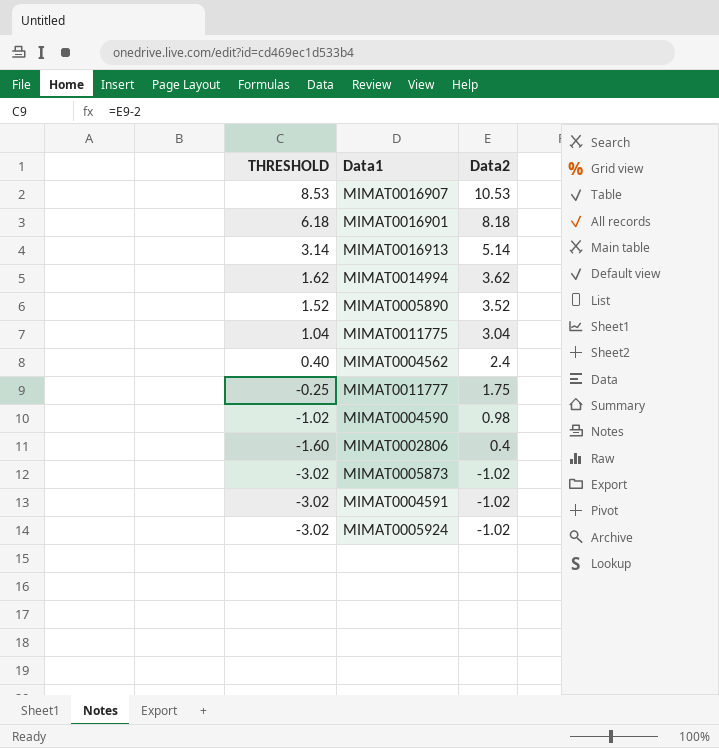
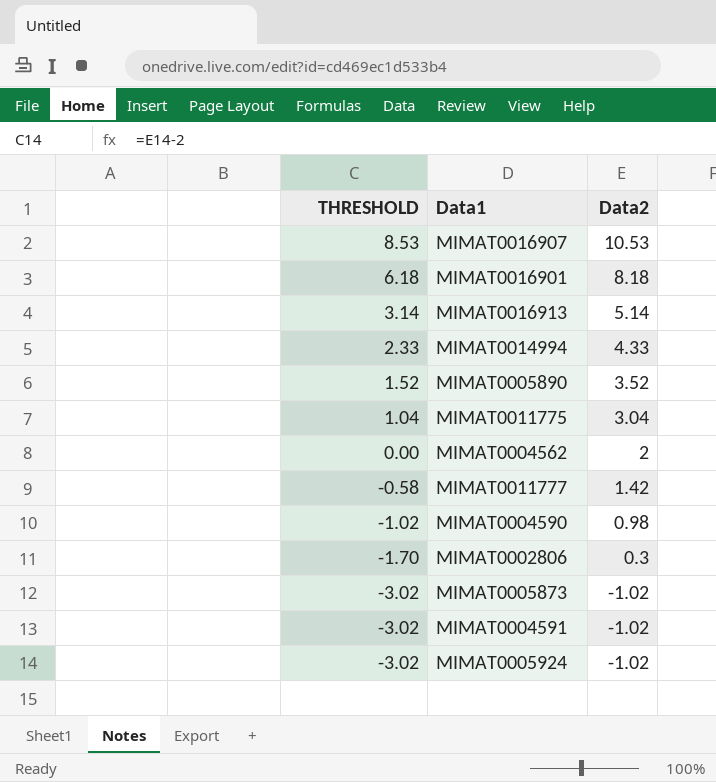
MIMAT0014994 | THRESHOLD: 1.62 -> 2.33
MIMAT0014994 | Data2: 3.62 -> 4.33
MIMAT0004562 | THRESHOLD: 0.40 -> 0.00
MIMAT0004562 | Data2: 2.4 -> 2
MIMAT0011777 | THRESHOLD: -0.25 -> -0.58
MIMAT0011777 | Data2: 1.75 -> 1.42
MIMAT0002806 | THRESHOLD: -1.60 -> -1.70
MIMAT0002806 | Data2: 0.4 -> 0.3

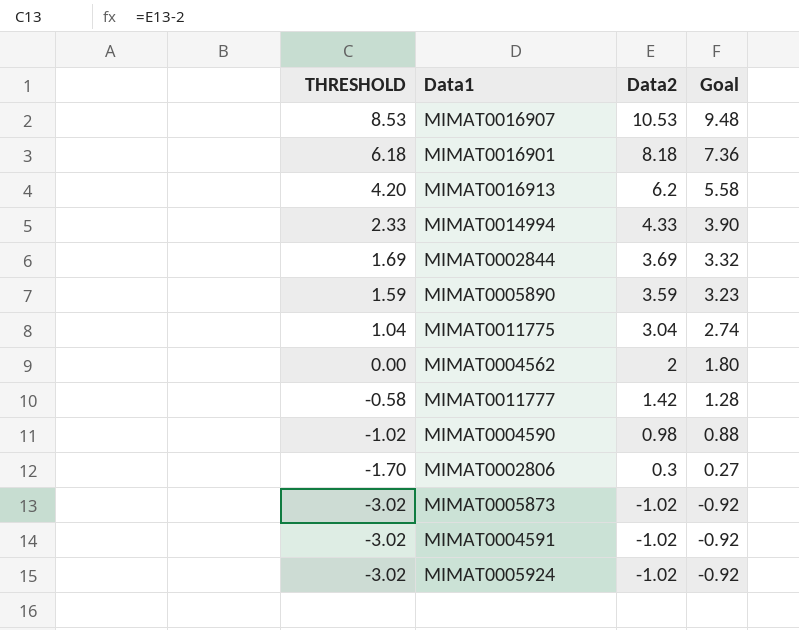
column Goal | formula: none -> [Data2] * 0.9
MIMAT0016913 | THRESHOLD: 3.14 -> 4.20
MIMAT0016913 | Data2: 5.14 -> 6.2
row MIMAT0002844: none -> 1.69 | 3.69 | 3.32
MIMAT0005890 | THRESHOLD: 1.52 -> 1.59
MIMAT0005890 | Data2: 3.52 -> 3.59

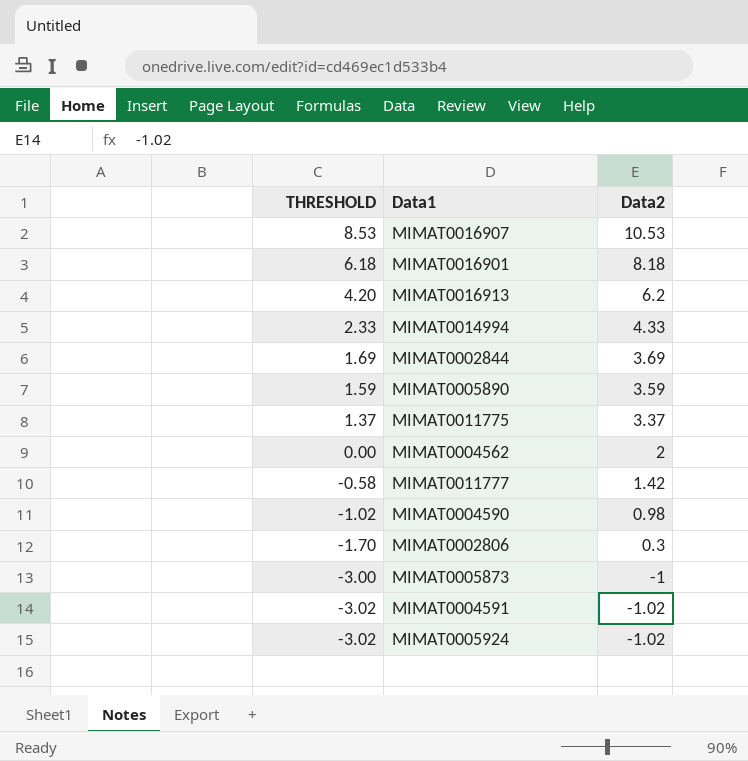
column Goal | formula: [Data2] * 0.9 -> none
MIMAT0011775 | THRESHOLD: 1.04 -> 1.37
MIMAT0011775 | Data2: 3.04 -> 3.37
MIMAT0005873 | THRESHOLD: -3.02 -> -3.00
MIMAT0005873 | Data2: -1.02 -> -1

